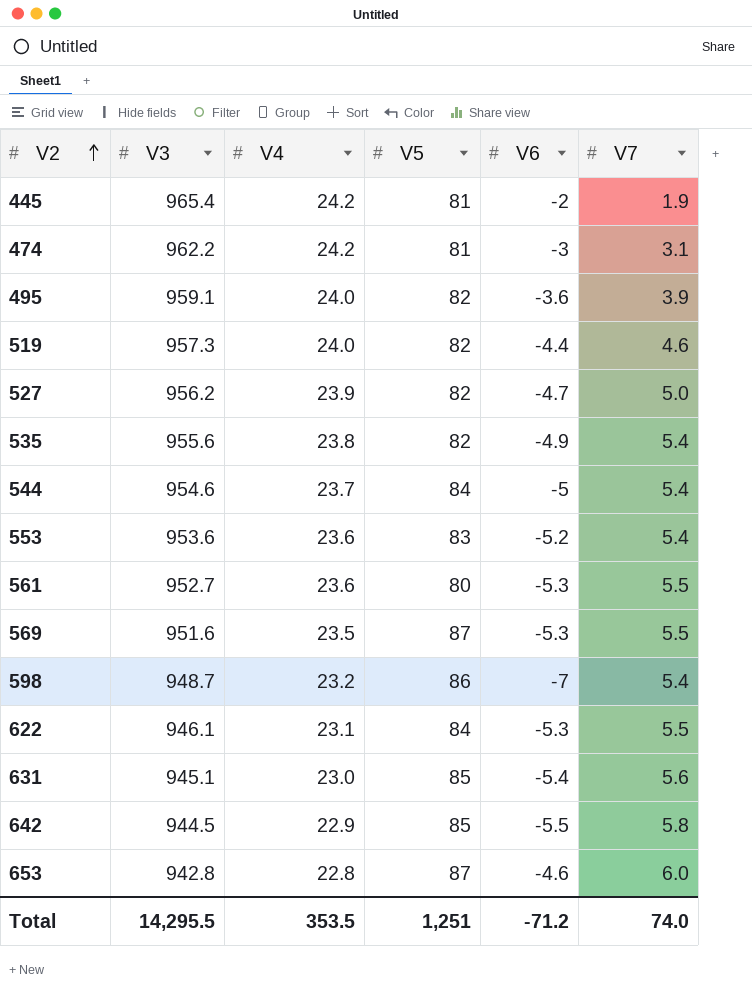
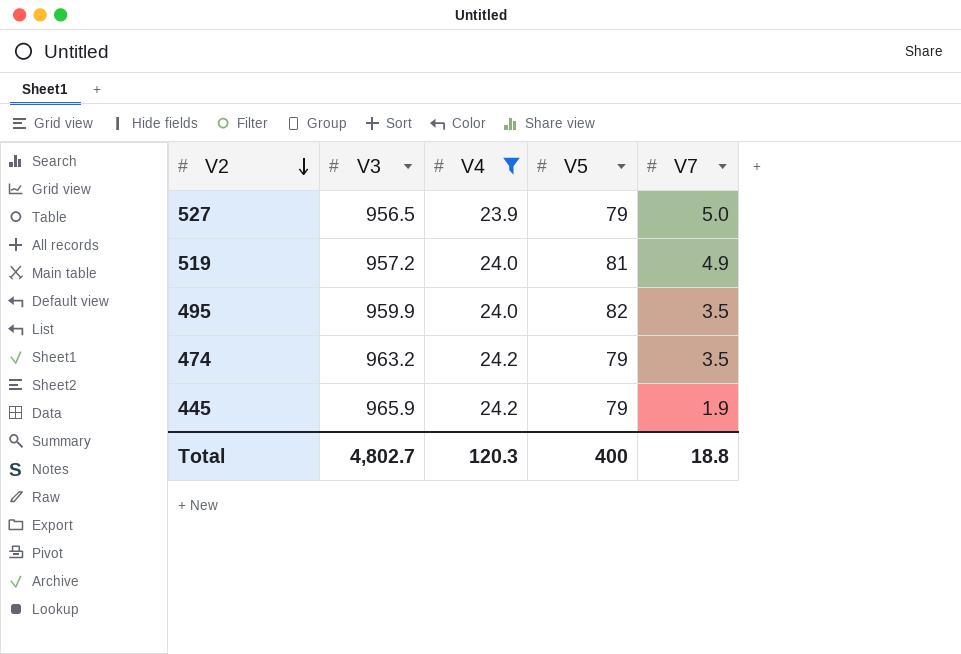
filter: none -> V4 >= 23.9
row order: V2 ascending -> V2 descending
column V6 | position: 5 -> none
527 | V3: 956.2 -> 956.5
527 | V5: 82 -> 79
519 | V3: 957.3 -> 957.2
519 | V5: 82 -> 81
519 | V7: 4.6 -> 4.9
495 | V3: 959.1 -> 959.9
495 | V7: 3.9 -> 3.5
474 | V3: 962.2 -> 963.2
474 | V5: 81 -> 79
474 | V7: 3.1 -> 3.5
445 | V3: 965.4 -> 965.9
445 | V5: 81 -> 79
Total | V3: 14,295.5 -> 4,802.7
Total | V4: 353.5 -> 120.3
Total | V5: 1,251 -> 400
Total | V7: 74.0 -> 18.8

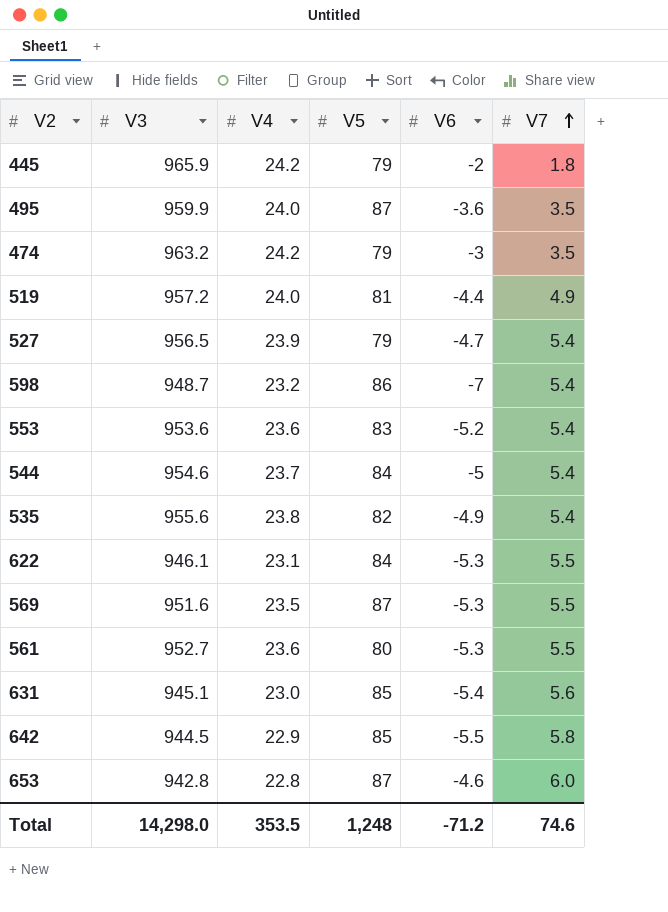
filter: V4 >= 23.9 -> none
row order: V2 descending -> V7 ascending
column V6 | position: none -> 5
445 | V7: 1.9 -> 1.8
495 | V5: 82 -> 87
527 | V7: 5.0 -> 5.4
Total | V3: 4,802.7 -> 14,298.0
Total | V4: 120.3 -> 353.5
Total | V5: 400 -> 1,248
Total | V7: 18.8 -> 74.6

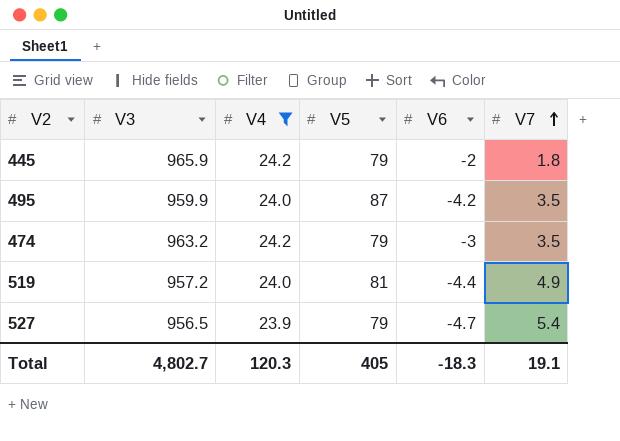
filter: none -> V4 >= 23.9
495 | V6: -3.6 -> -4.2
Total | V3: 14,298.0 -> 4,802.7
Total | V4: 353.5 -> 120.3
Total | V5: 1,248 -> 405
Total | V6: -71.2 -> -18.3
Total | V7: 74.6 -> 19.1

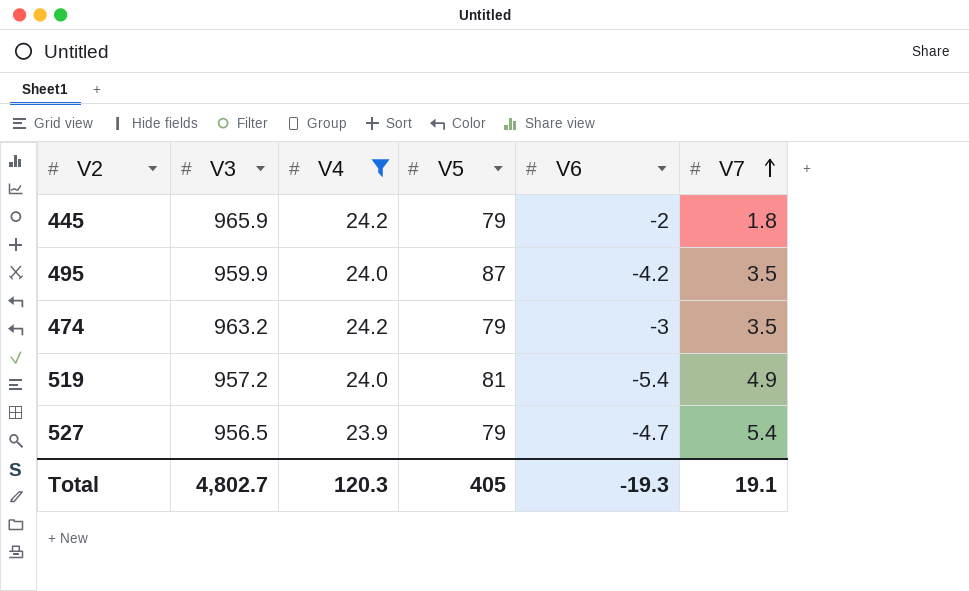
519 | V6: -4.4 -> -5.4
Total | V6: -18.3 -> -19.3

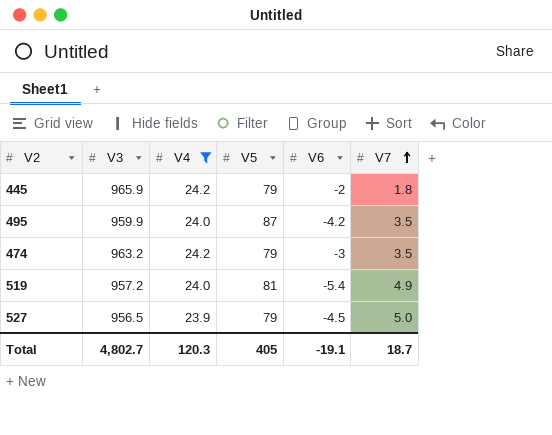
527 | V6: -4.7 -> -4.5
527 | V7: 5.4 -> 5.0
Total | V6: -19.3 -> -19.1
Total | V7: 19.1 -> 18.7

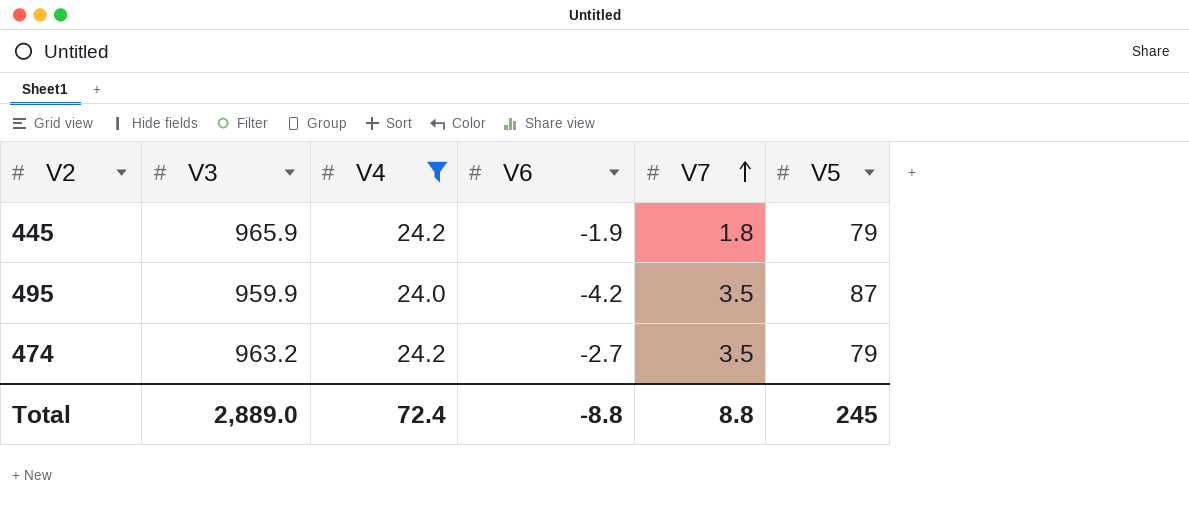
column V5 | position: 4 -> 6
row 519: 957.2 | 24.0 | 81 | -5.4 | 4.9 -> none
row 527: 956.5 | 23.9 | 79 | -4.5 | 5.0 -> none
445 | V6: -2 -> -1.9
474 | V6: -3 -> -2.7
Total | V3: 4,802.7 -> 2,889.0
Total | V4: 120.3 -> 72.4
Total | V6: -19.1 -> -8.8
Total | V7: 18.7 -> 8.8
Total | V5: 405 -> 245

